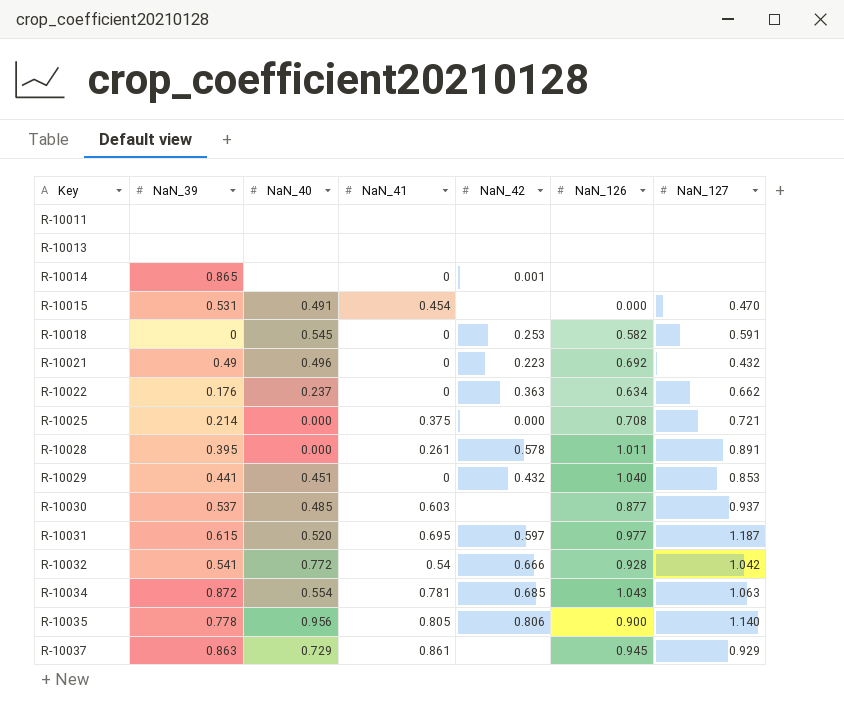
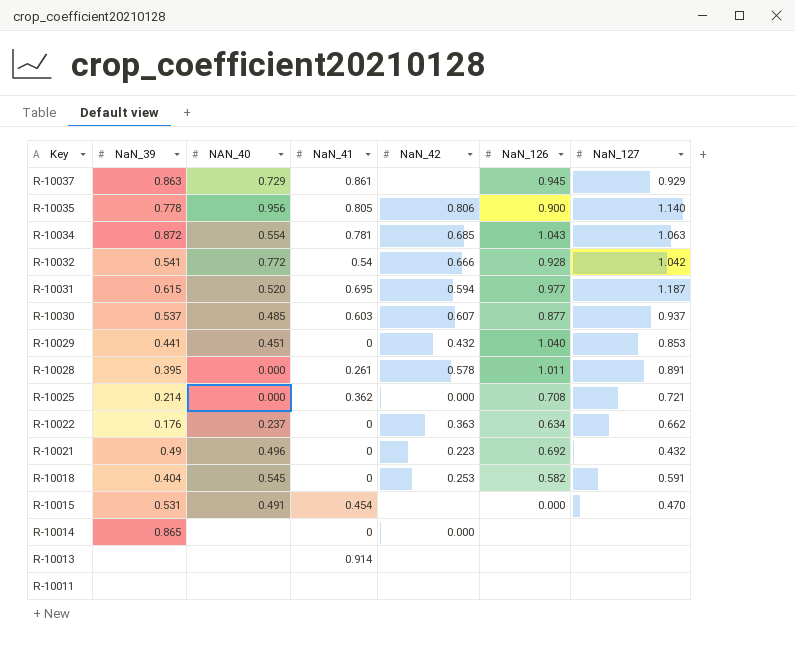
row order: Key ascending -> Key descending
column name: NaN_40 -> NAN_40
R-10031 | NaN_42: 0.597 -> 0.594
R-10030 | NaN_42: none -> 0.607
R-10025 | NaN_41: 0.375 -> 0.362
R-10018 | NaN_39: 0 -> 0.404
R-10014 | NaN_42: 0.001 -> 0.000
R-10013 | NaN_41: none -> 0.914

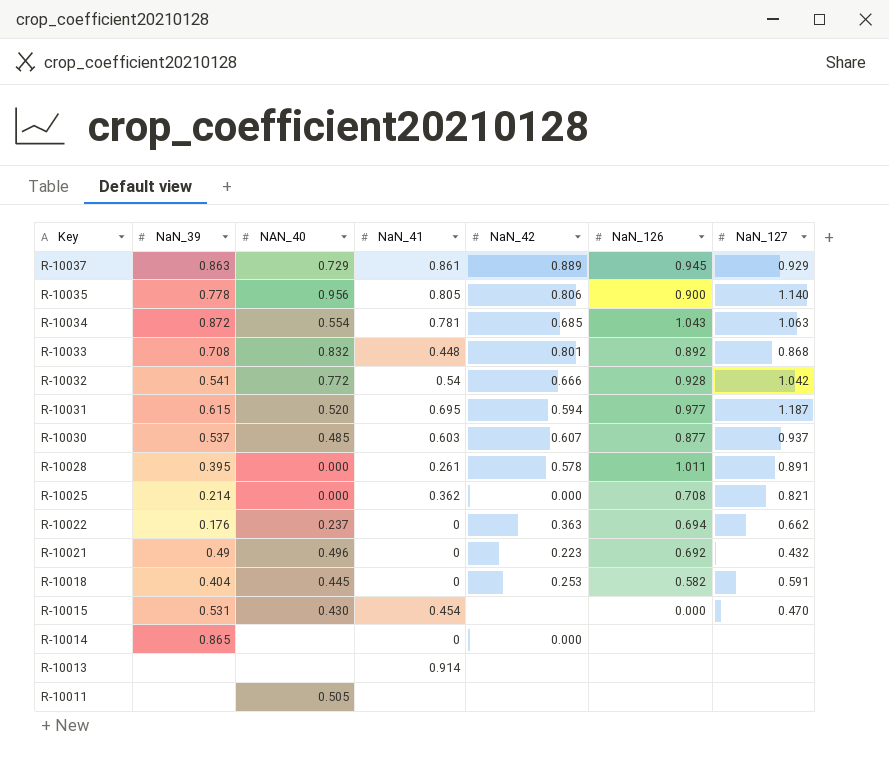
row R-10029: 0.441 | 0.451 | 0 | 0.432 | 1.040 | 0.853 -> none
R-10037 | NaN_42: none -> 0.889
row R-10033: none -> 0.708 | 0.832 | 0.448 | 0.801 | 0.892 | 0.868
R-10025 | NaN_127: 0.721 -> 0.821
R-10022 | NaN_126: 0.634 -> 0.694
R-10018 | NAN_40: 0.545 -> 0.445
R-10015 | NAN_40: 0.491 -> 0.430
R-10011 | NAN_40: none -> 0.505

